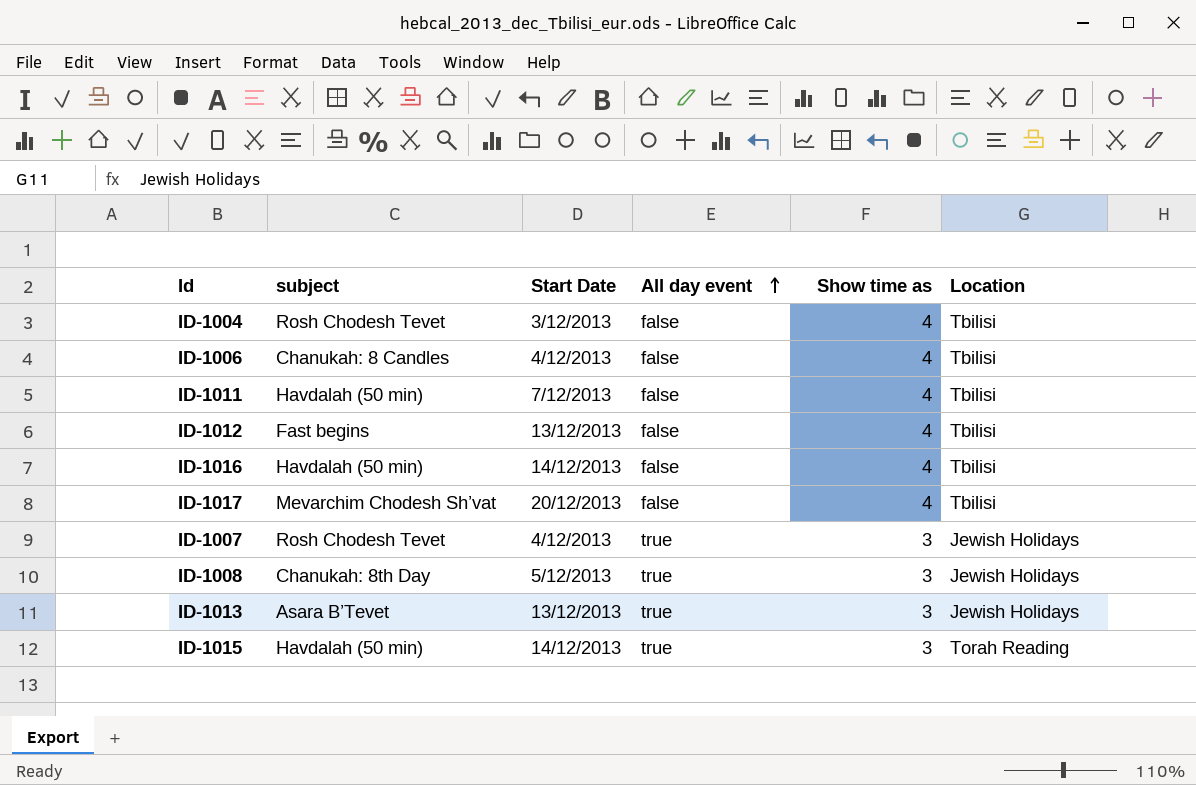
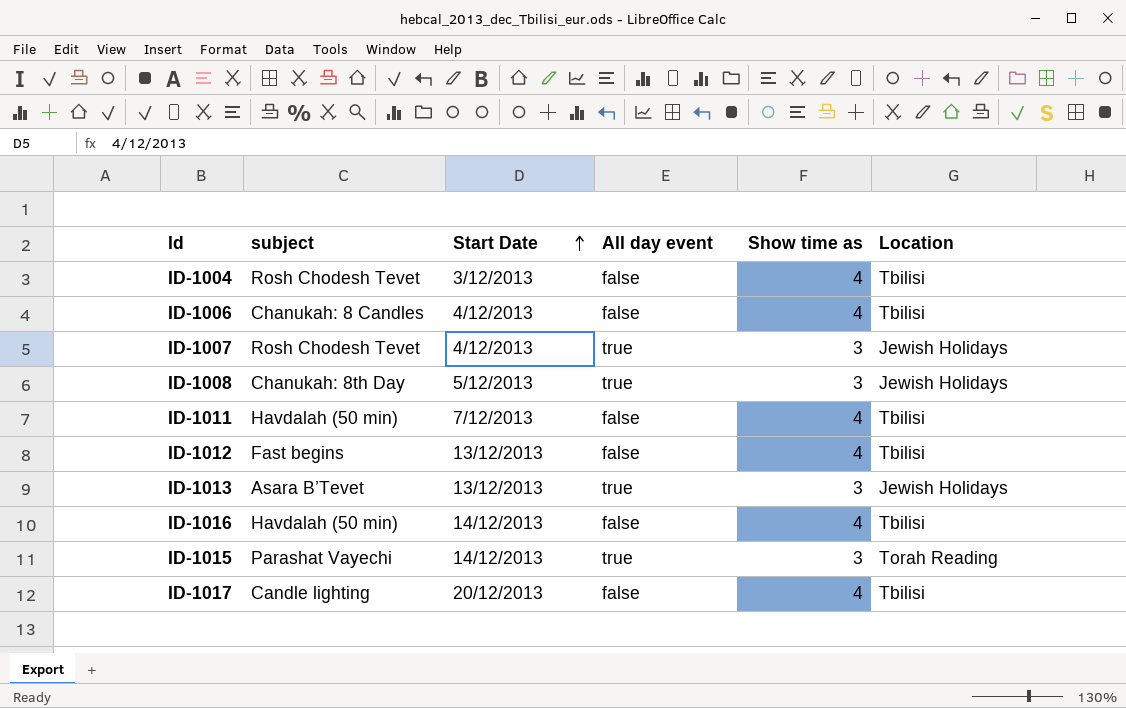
row order: All day event ascending -> Start Date ascending
ID-1015 | subject: Havdalah (50 min) -> Parashat Vayechi
ID-1017 | subject: Mevarchim Chodesh Sh’vat -> Candle lighting

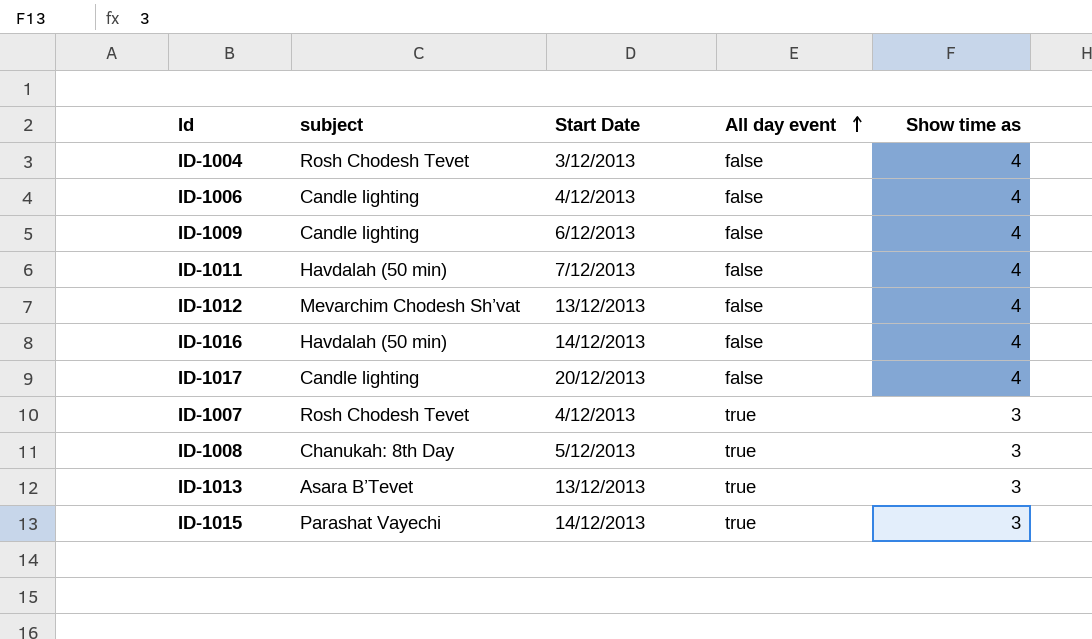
row order: Start Date ascending -> All day event ascending
column Location | position: 6 -> none
ID-1006 | subject: Chanukah: 8 Candles -> Candle lighting
row ID-1009: none -> Candle lighting | 6/12/2013 | false | 4
ID-1012 | subject: Fast begins -> Mevarchim Chodesh Sh’vat

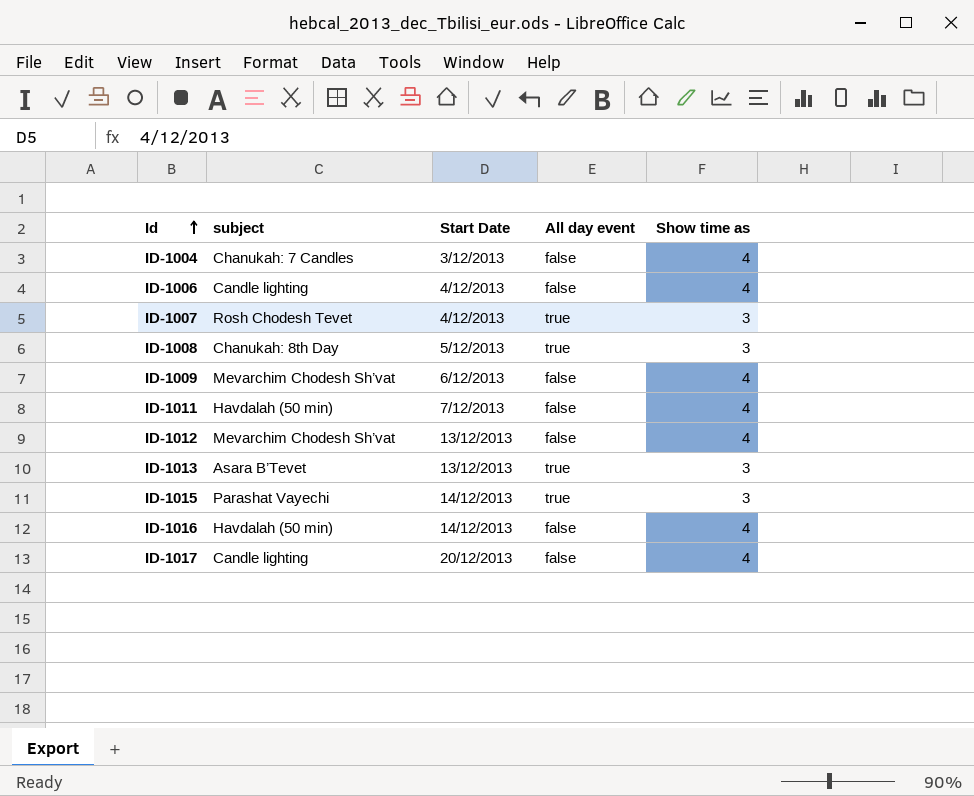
row order: All day event ascending -> Id ascending
ID-1004 | subject: Rosh Chodesh Tevet -> Chanukah: 7 Candles
ID-1009 | subject: Candle lighting -> Mevarchim Chodesh Sh’vat

